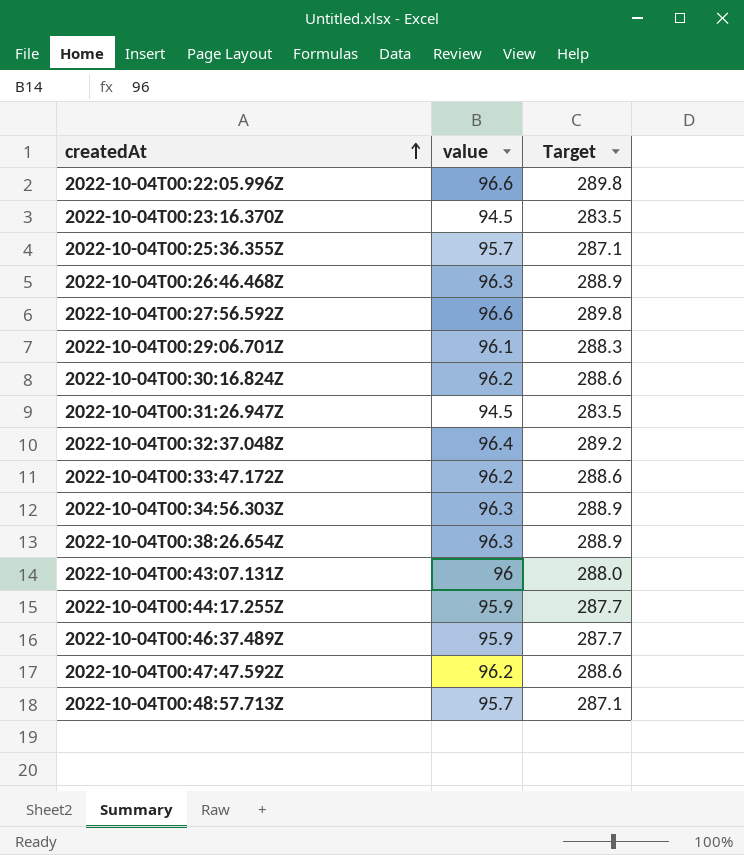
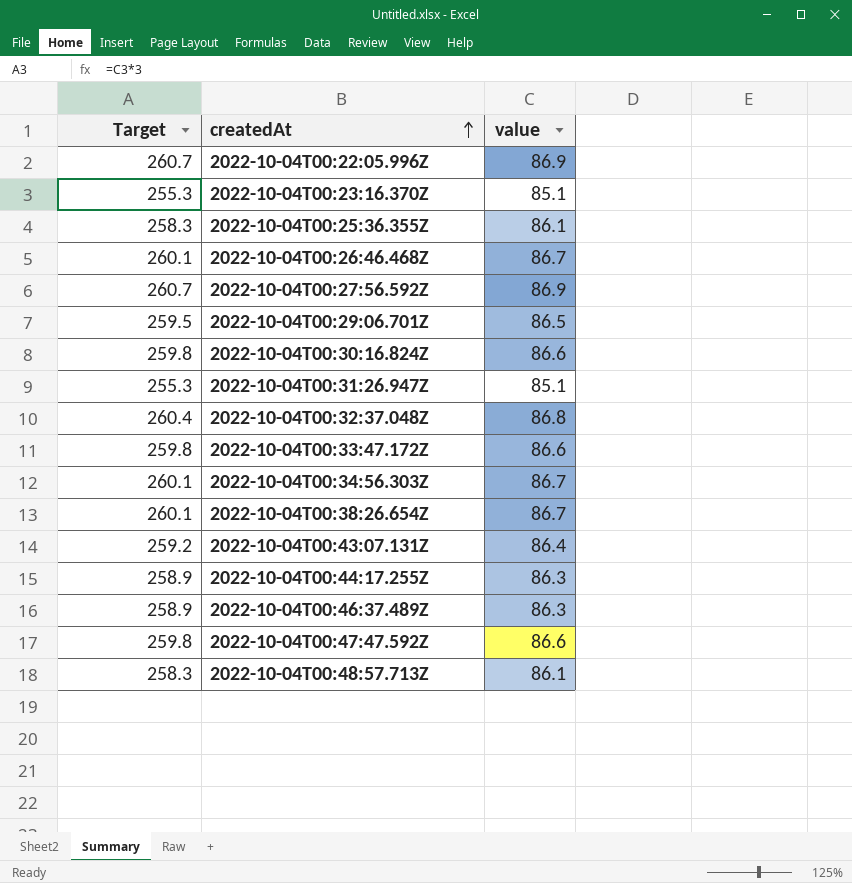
column Target | position: 3 -> 1
2022-10-04T00:22:05.996Z | Target: 289.8 -> 260.7
2022-10-04T00:22:05.996Z | value: 96.6 -> 86.9
2022-10-04T00:23:16.370Z | Target: 283.5 -> 255.3
2022-10-04T00:23:16.370Z | value: 94.5 -> 85.1
2022-10-04T00:25:36.355Z | Target: 287.1 -> 258.3
2022-10-04T00:25:36.355Z | value: 95.7 -> 86.1
2022-10-04T00:26:46.468Z | Target: 288.9 -> 260.1
2022-10-04T00:26:46.468Z | value: 96.3 -> 86.7
2022-10-04T00:27:56.592Z | Target: 289.8 -> 260.7
2022-10-04T00:27:56.592Z | value: 96.6 -> 86.9
2022-10-04T00:29:06.701Z | Target: 288.3 -> 259.5
2022-10-04T00:29:06.701Z | value: 96.1 -> 86.5
2022-10-04T00:30:16.824Z | Target: 288.6 -> 259.8
2022-10-04T00:30:16.824Z | value: 96.2 -> 86.6
2022-10-04T00:31:26.947Z | Target: 283.5 -> 255.3
2022-10-04T00:31:26.947Z | value: 94.5 -> 85.1
2022-10-04T00:32:37.048Z | Target: 289.2 -> 260.4
2022-10-04T00:32:37.048Z | value: 96.4 -> 86.8
2022-10-04T00:33:47.172Z | Target: 288.6 -> 259.8
2022-10-04T00:33:47.172Z | value: 96.2 -> 86.6
2022-10-04T00:34:56.303Z | Target: 288.9 -> 260.1
2022-10-04T00:34:56.303Z | value: 96.3 -> 86.7
2022-10-04T00:38:26.654Z | Target: 288.9 -> 260.1
2022-10-04T00:38:26.654Z | value: 96.3 -> 86.7
2022-10-04T00:43:07.131Z | Target: 288.0 -> 259.2
2022-10-04T00:43:07.131Z | value: 96 -> 86.4
2022-10-04T00:44:17.255Z | Target: 287.7 -> 258.9
2022-10-04T00:44:17.255Z | value: 95.9 -> 86.3
2022-10-04T00:46:37.489Z | Target: 287.7 -> 258.9
2022-10-04T00:46:37.489Z | value: 95.9 -> 86.3
2022-10-04T00:47:47.592Z | Target: 288.6 -> 259.8
2022-10-04T00:47:47.592Z | value: 96.2 -> 86.6
2022-10-04T00:48:57.713Z | Target: 287.1 -> 258.3
2022-10-04T00:48:57.713Z | value: 95.7 -> 86.1

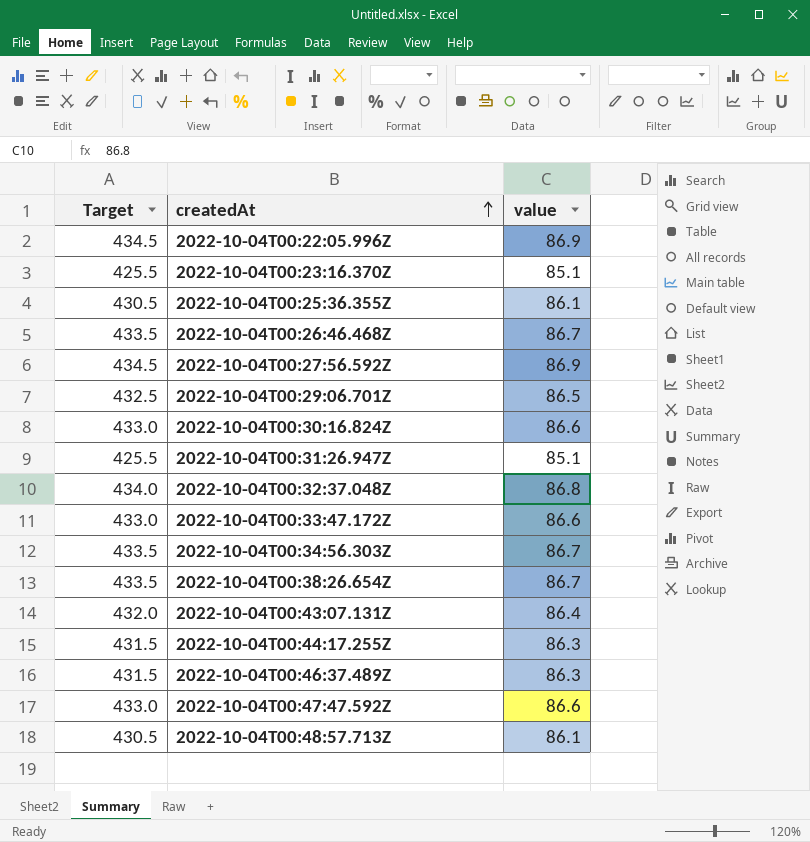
column Target | formula: [value] * 3 -> [value] * 5

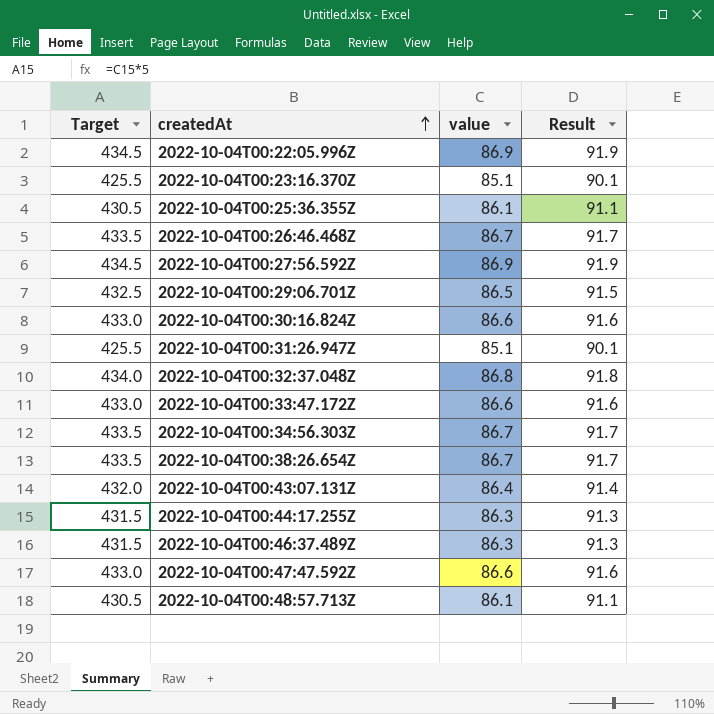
column Result | formula: none -> [value] + 5

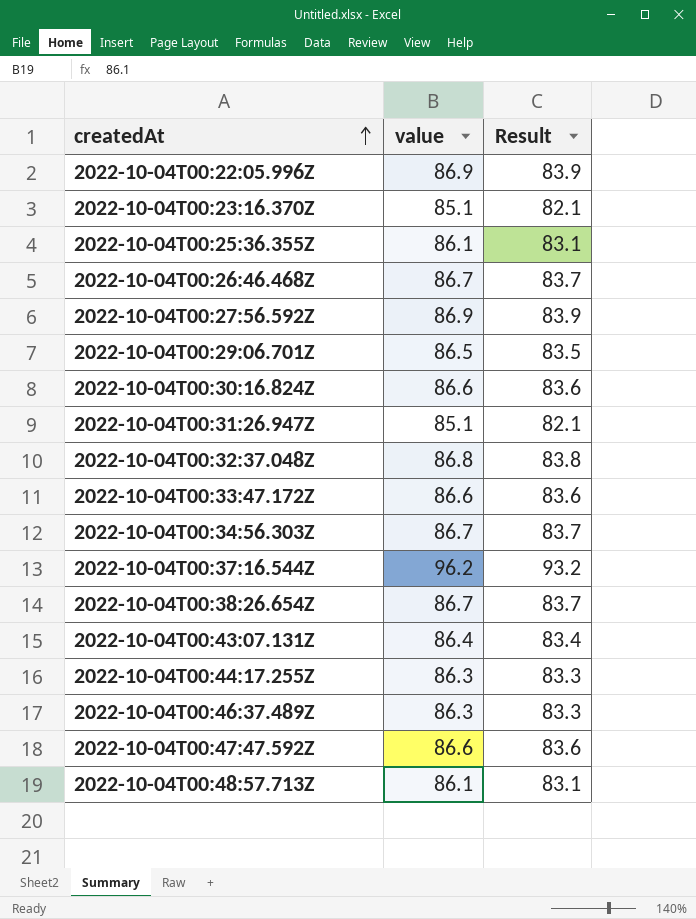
column Target | formula: [value] * 5 -> none
column Result | formula: [value] + 5 -> [value] - 3
row 2022-10-04T00:37:16.544Z: none -> 96.2 | 93.2

